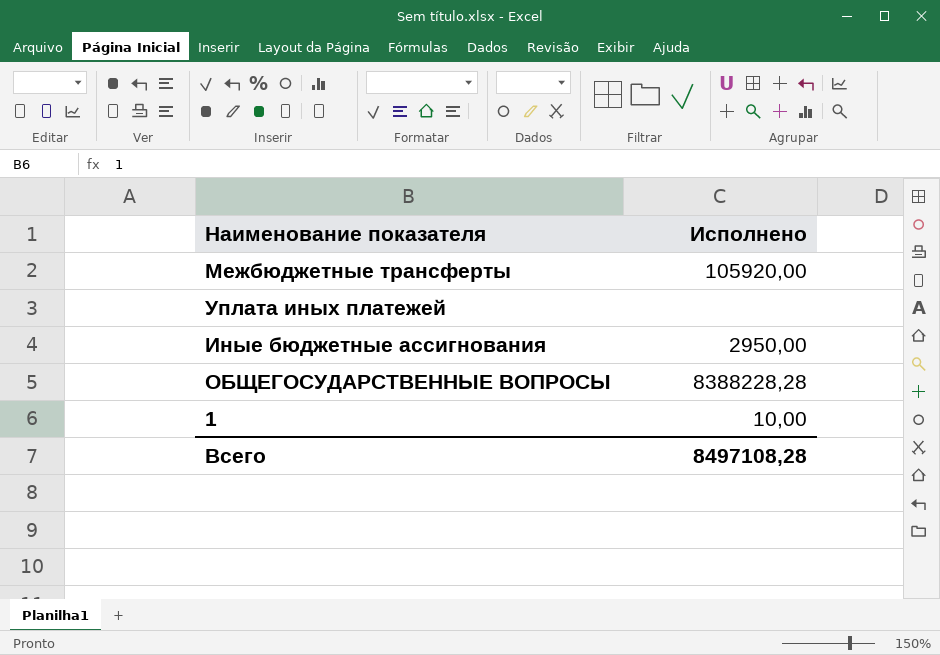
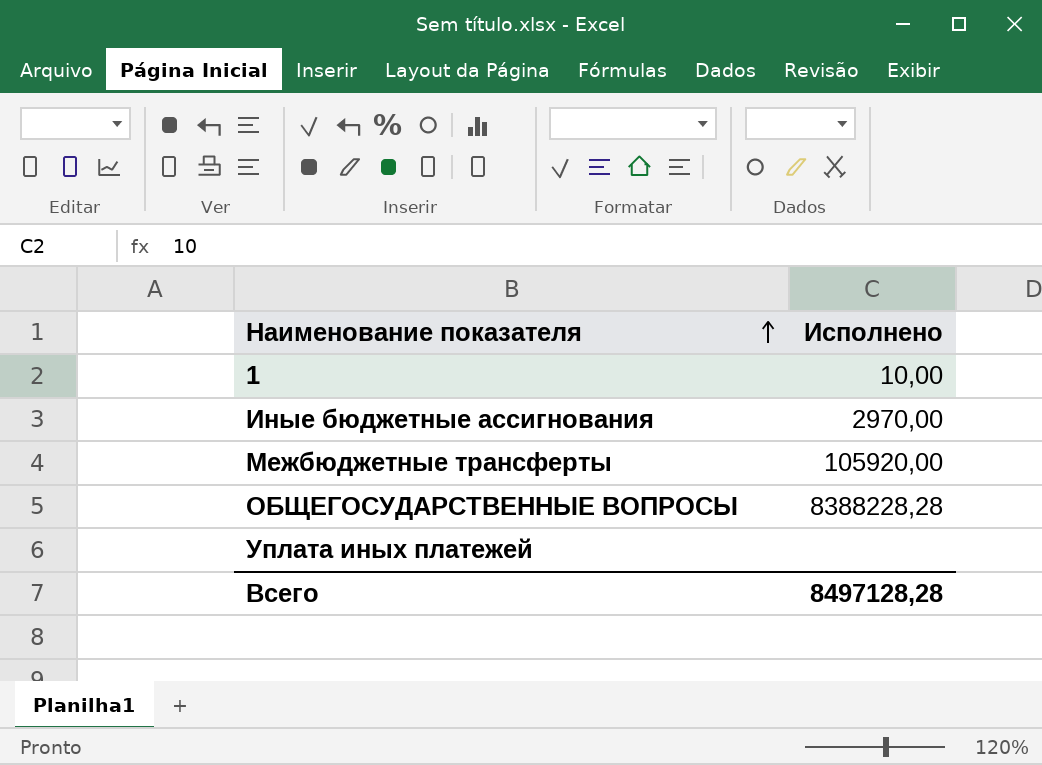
row order: none -> Наименование показателя ascending
Иные бюджетные ассигнования | Исполнено: 2950,00 -> 2970,00
Всего | Исполнено: 8497108,28 -> 8497128,28

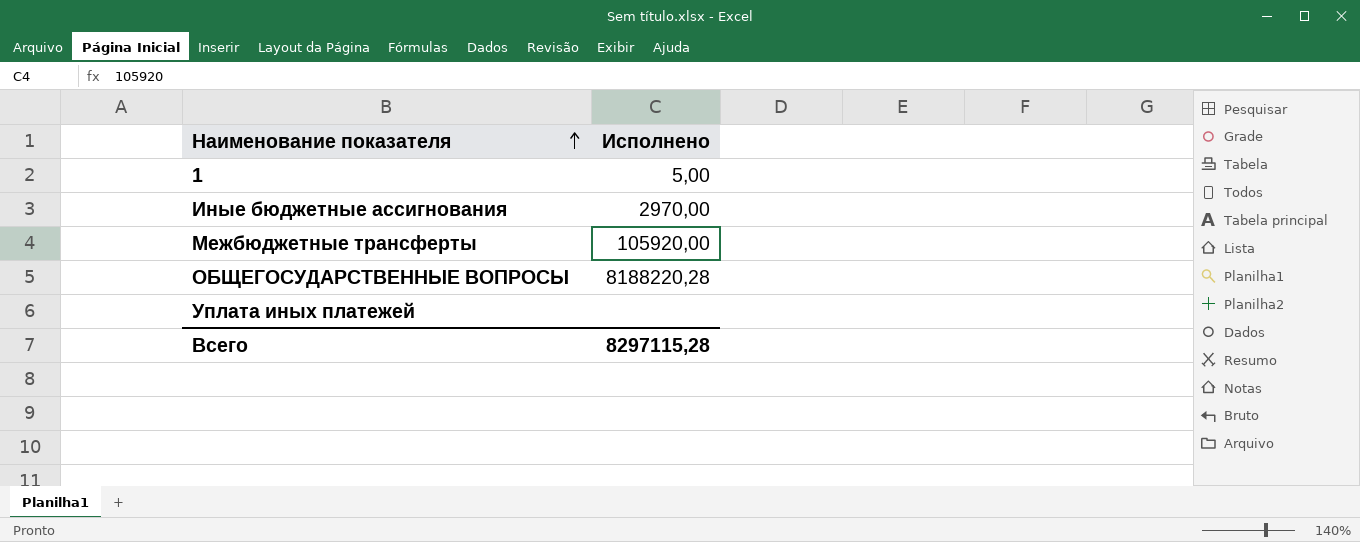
1 | Исполнено: 10,00 -> 5,00
ОБЩЕГОСУДАРСТВЕННЫЕ ВОПРОСЫ | Исполнено: 8388228,28 -> 8188220,28
Всего | Исполнено: 8497128,28 -> 8297115,28

